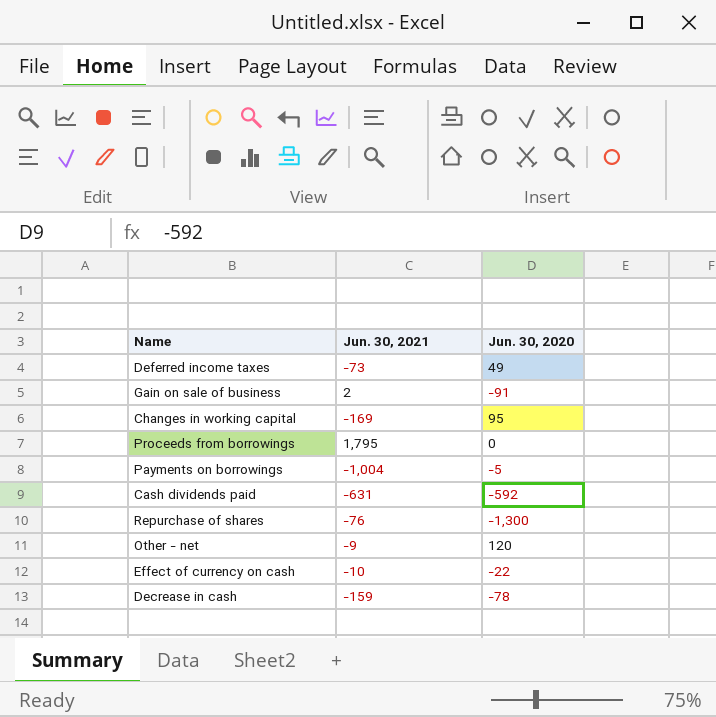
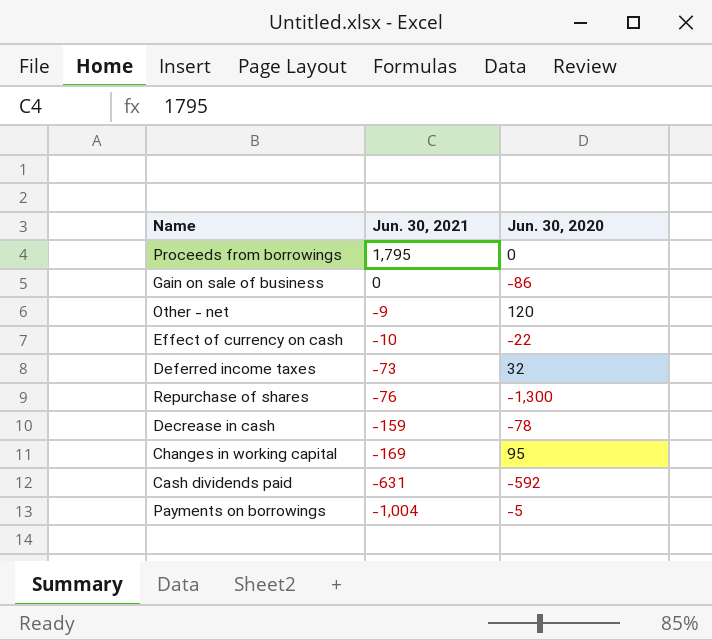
row order: none -> Jun. 30, 2021 descending
Gain on sale of business | Jun. 30, 2021: 2 -> 0
Gain on sale of business | Jun. 30, 2020: -91 -> -86
Deferred income taxes | Jun. 30, 2020: 49 -> 32

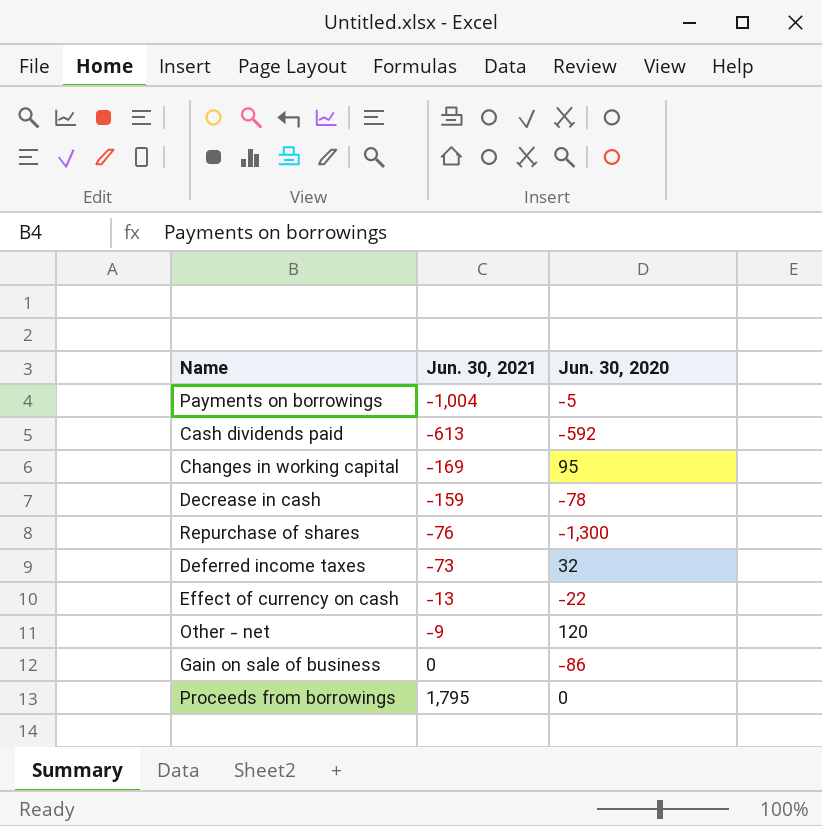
row order: Jun. 30, 2021 descending -> Jun. 30, 2021 ascending
Cash dividends paid | Jun. 30, 2021: -631 -> -613
Effect of currency on cash | Jun. 30, 2021: -10 -> -13

